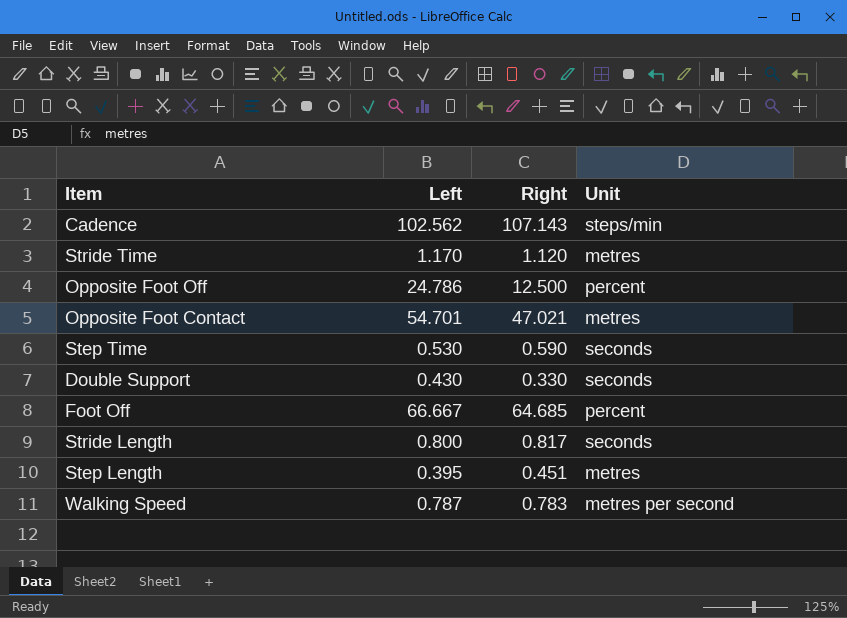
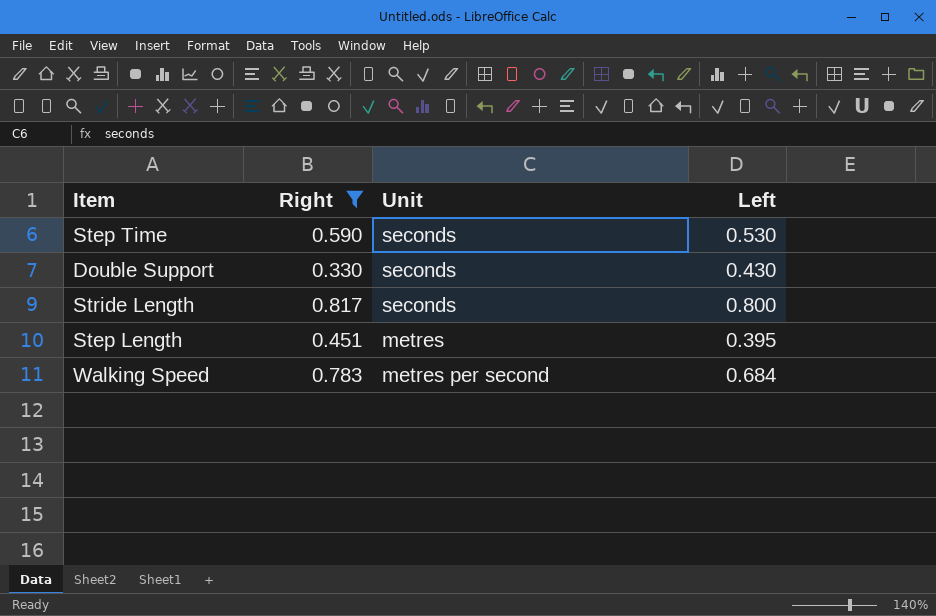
filter: none -> Right <= 0.817
column Left | position: 2 -> 4
Walking Speed | Left: 0.787 -> 0.684

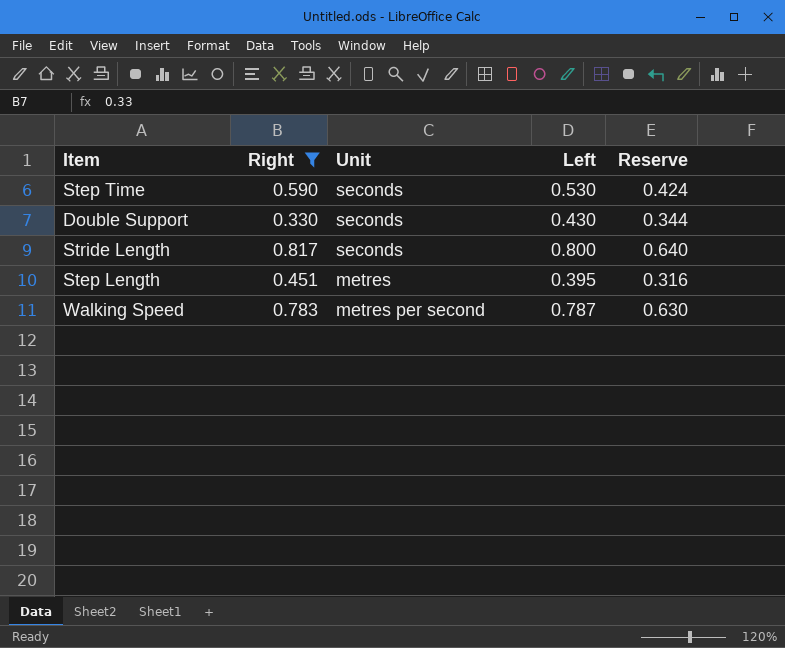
column Reserve | formula: none -> [Left] * 0.8
Walking Speed | Left: 0.684 -> 0.787

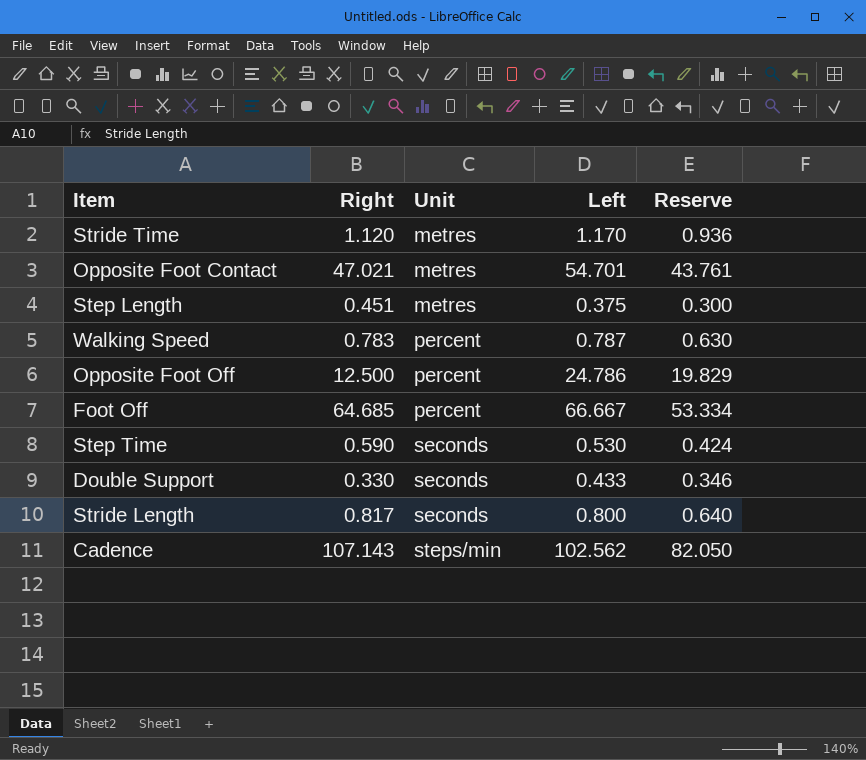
filter: Right <= 0.817 -> none
row order: none -> Unit ascending
Step Length | Left: 0.395 -> 0.375
Step Length | Reserve: 0.316 -> 0.300
Walking Speed | Unit: metres per second -> percent
Double Support | Left: 0.430 -> 0.433
Double Support | Reserve: 0.344 -> 0.346

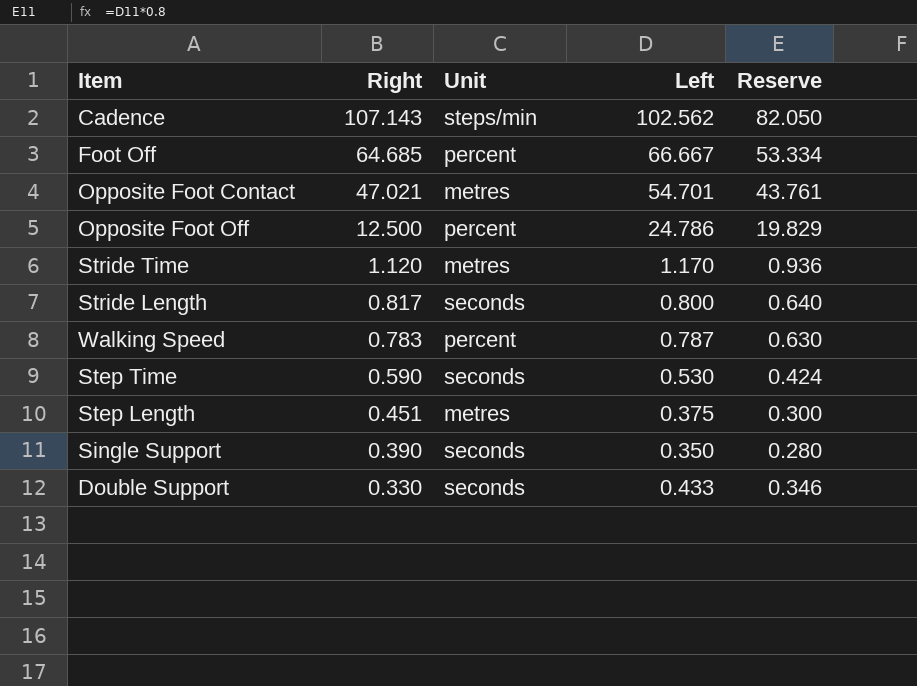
row order: Unit ascending -> Right descending
row Single Support: none -> 0.390 | seconds | 0.350 | 0.280

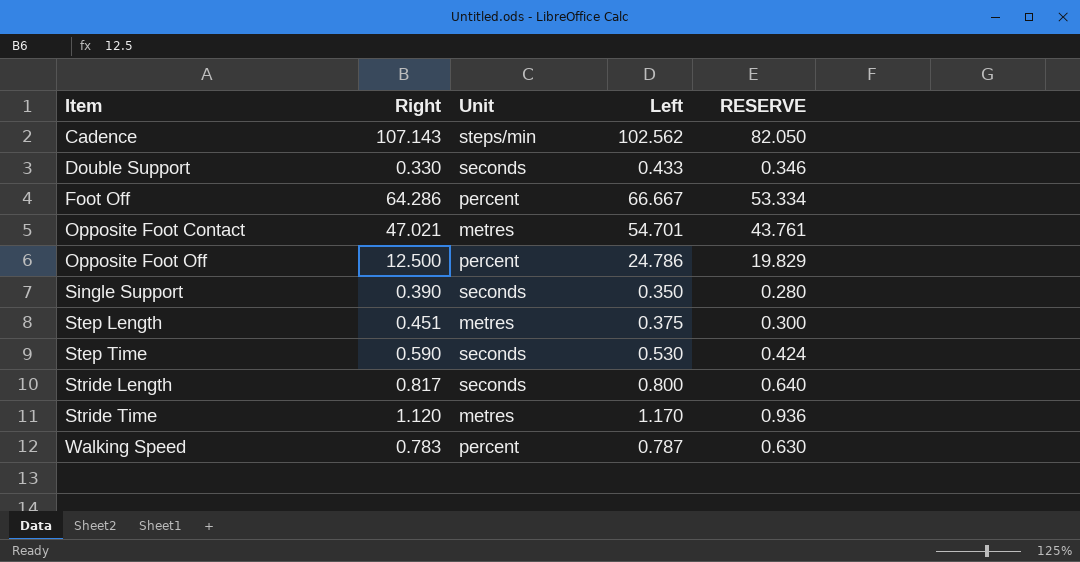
row order: Right descending -> Item ascending
column name: Reserve -> RESERVE
Foot Off | Right: 64.685 -> 64.286

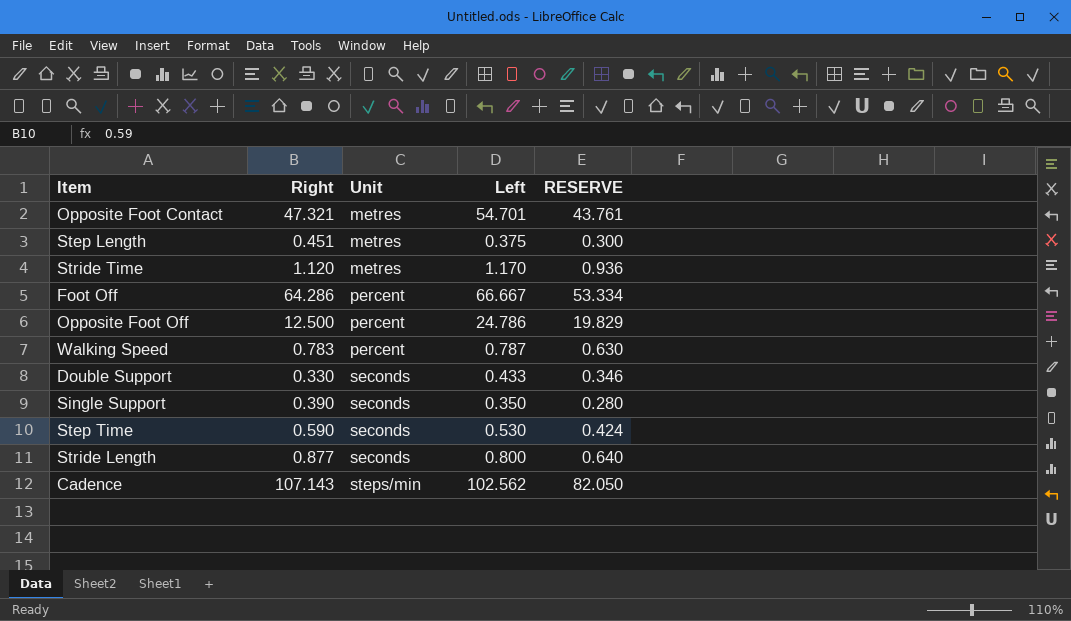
row order: Item ascending -> Unit ascending
Opposite Foot Contact | Right: 47.021 -> 47.321
Stride Length | Right: 0.817 -> 0.877

